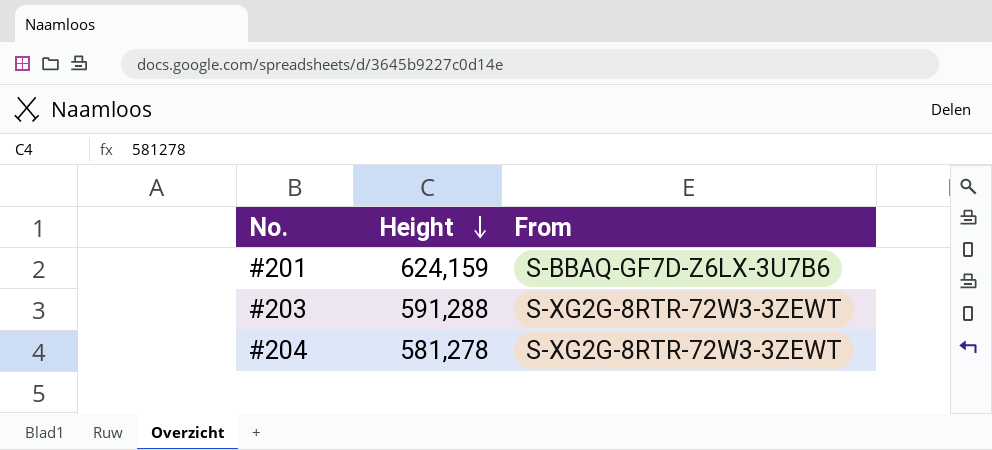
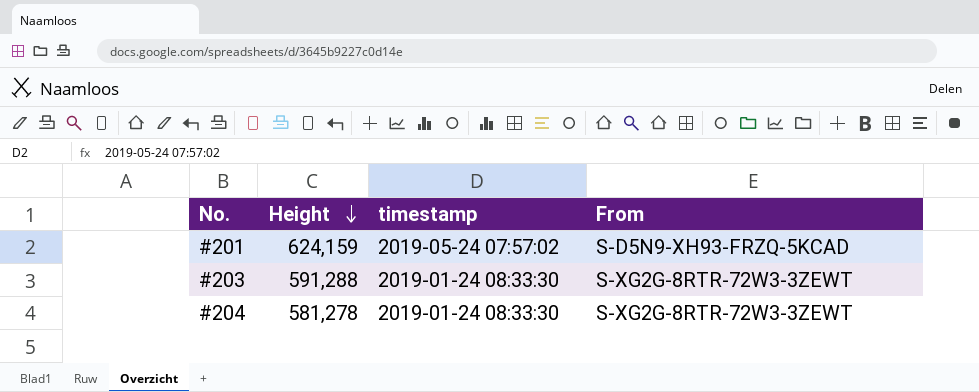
column timestamp | position: none -> 3
#201 | From: S-BBAQ-GF7D-Z6LX-3U7B6 -> S-D5N9-XH93-FRZQ-5KCAD

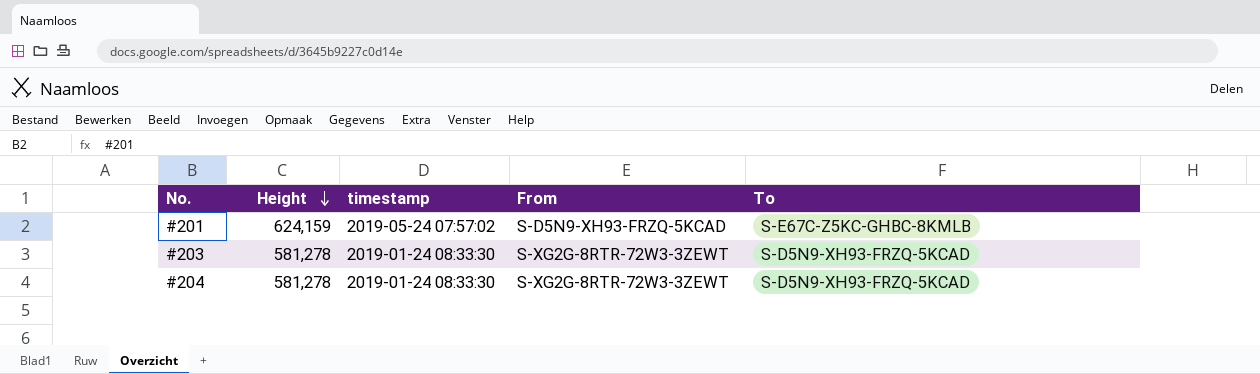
column To | position: none -> 5
#203 | Height: 591,288 -> 581,278

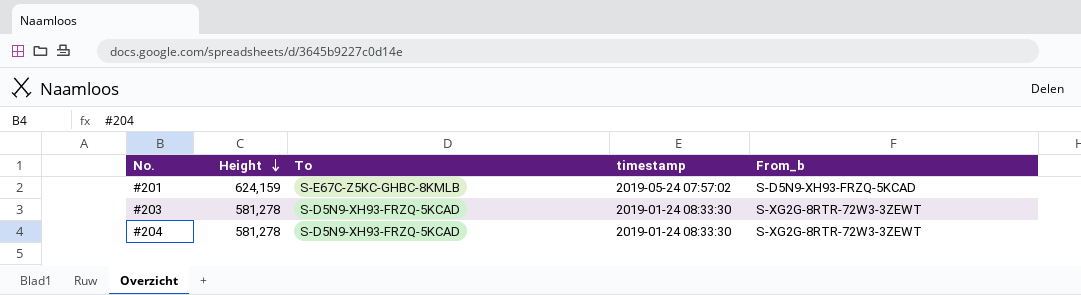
column To | position: 5 -> 3
column name: From -> From_b

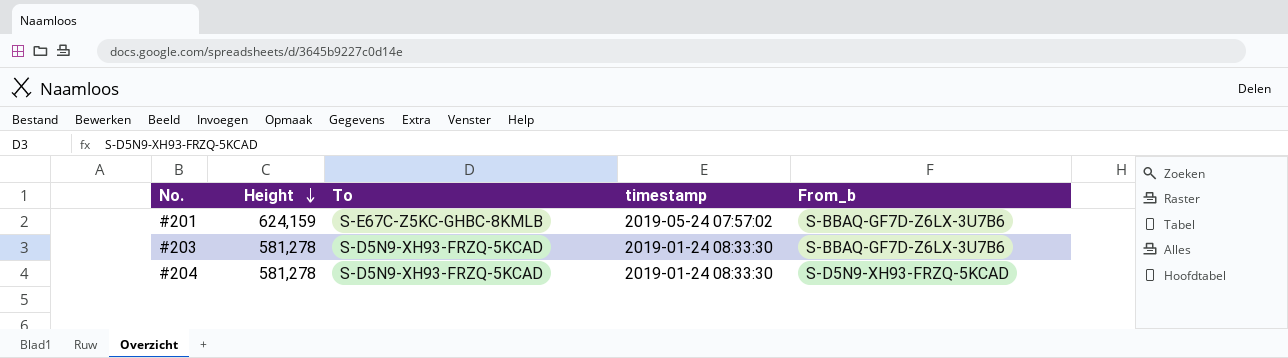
#201 | From_b: S-D5N9-XH93-FRZQ-5KCAD -> S-BBAQ-GF7D-Z6LX-3U7B6
#203 | From_b: S-XG2G-8RTR-72W3-3ZEWT -> S-BBAQ-GF7D-Z6LX-3U7B6
#204 | From_b: S-XG2G-8RTR-72W3-3ZEWT -> S-D5N9-XH93-FRZQ-5KCAD

